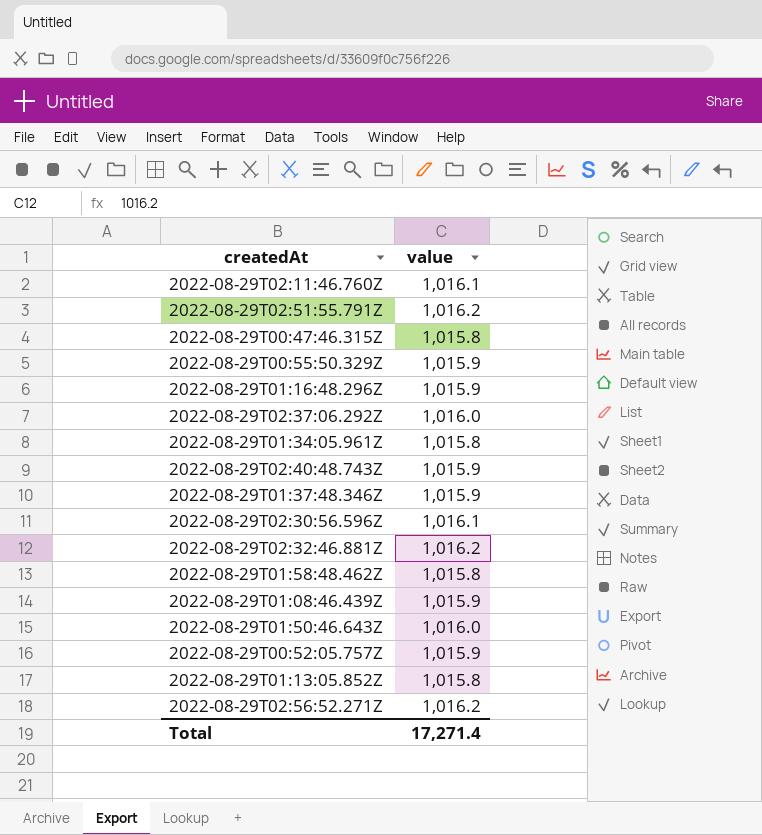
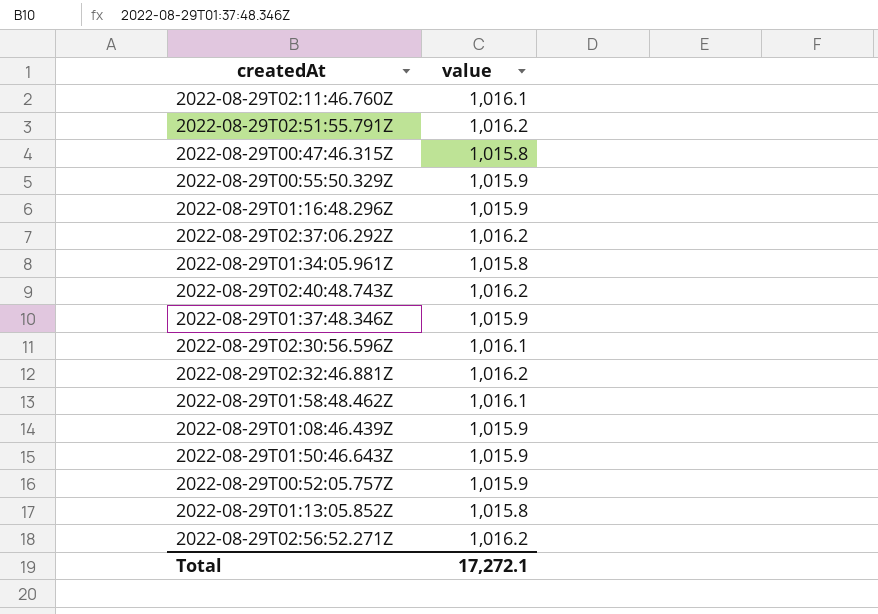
2022-08-29T02:37:06.292Z | value: 1,016.0 -> 1,016.2
2022-08-29T02:40:48.743Z | value: 1,015.9 -> 1,016.2
2022-08-29T01:58:48.462Z | value: 1,015.8 -> 1,016.1
2022-08-29T01:50:46.643Z | value: 1,016.0 -> 1,015.9
Total | value: 17,271.4 -> 17,272.1

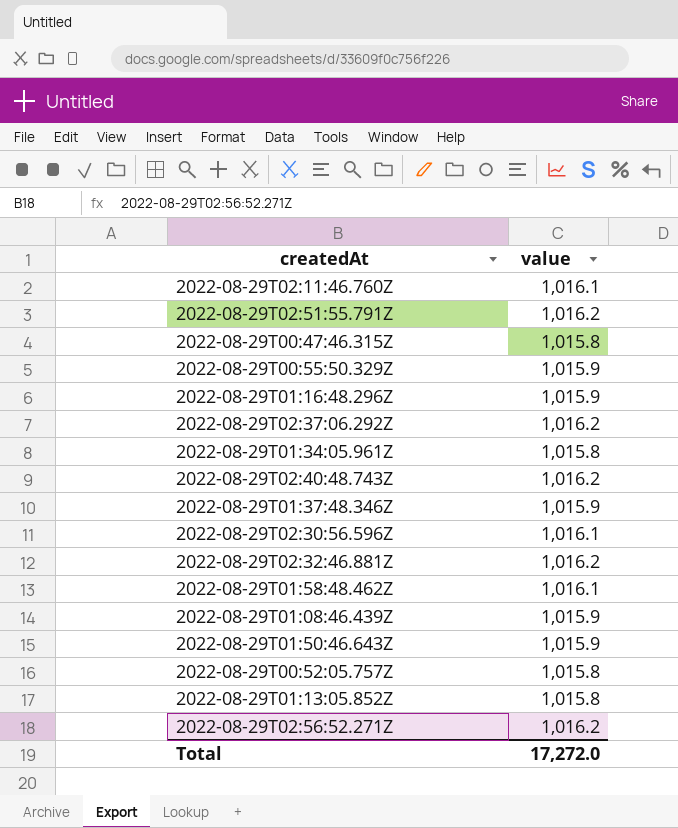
2022-08-29T00:52:05.757Z | value: 1,015.9 -> 1,015.8
Total | value: 17,272.1 -> 17,272.0

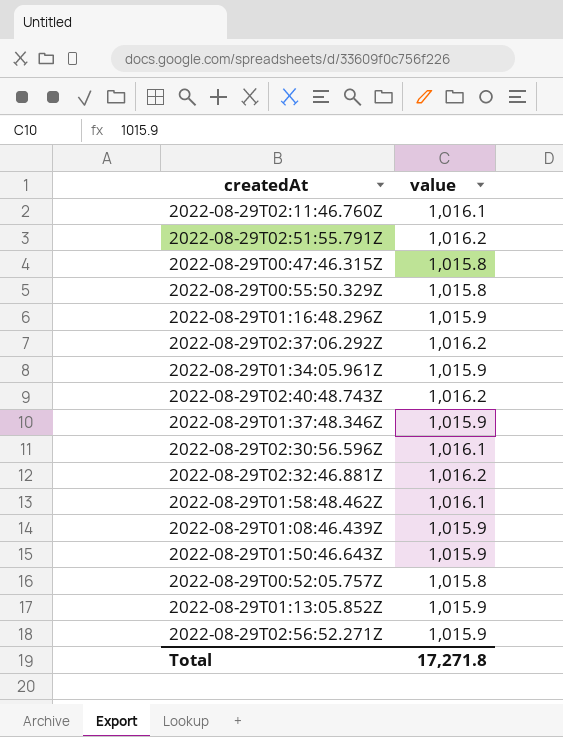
2022-08-29T00:55:50.329Z | value: 1,015.9 -> 1,015.8
2022-08-29T01:34:05.961Z | value: 1,015.8 -> 1,015.9
2022-08-29T01:13:05.852Z | value: 1,015.8 -> 1,015.9
2022-08-29T02:56:52.271Z | value: 1,016.2 -> 1,015.9
Total | value: 17,272.0 -> 17,271.8

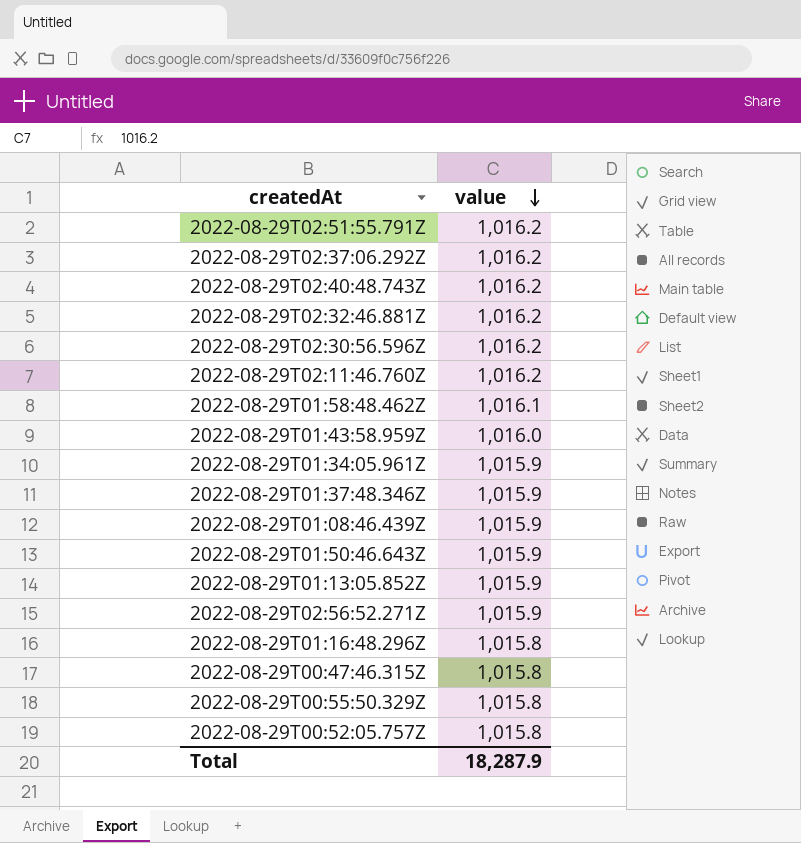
row order: none -> value descending
2022-08-29T02:30:56.596Z | value: 1,016.1 -> 1,016.2
2022-08-29T02:11:46.760Z | value: 1,016.1 -> 1,016.2
row 2022-08-29T01:43:58.959Z: none -> 1,016.0
2022-08-29T01:16:48.296Z | value: 1,015.9 -> 1,015.8
Total | value: 17,271.8 -> 18,287.9

